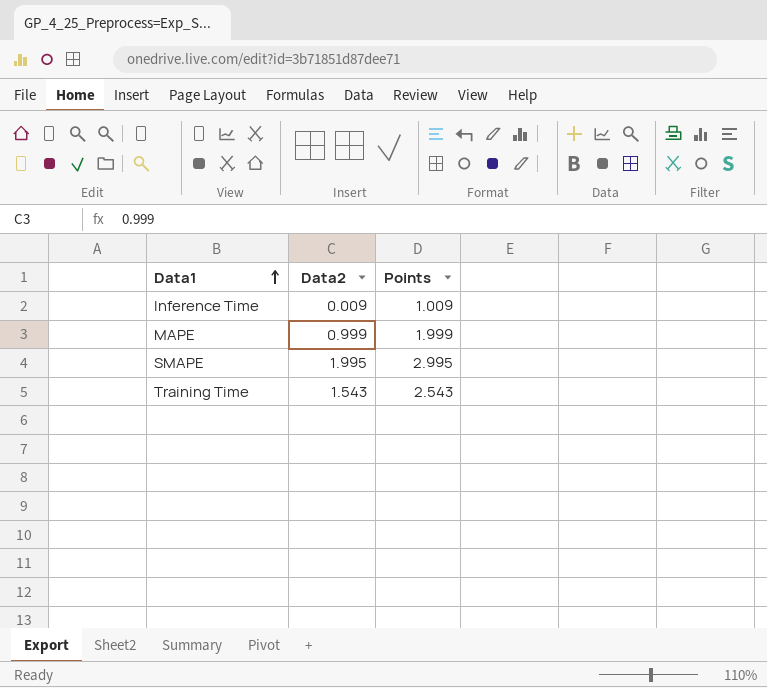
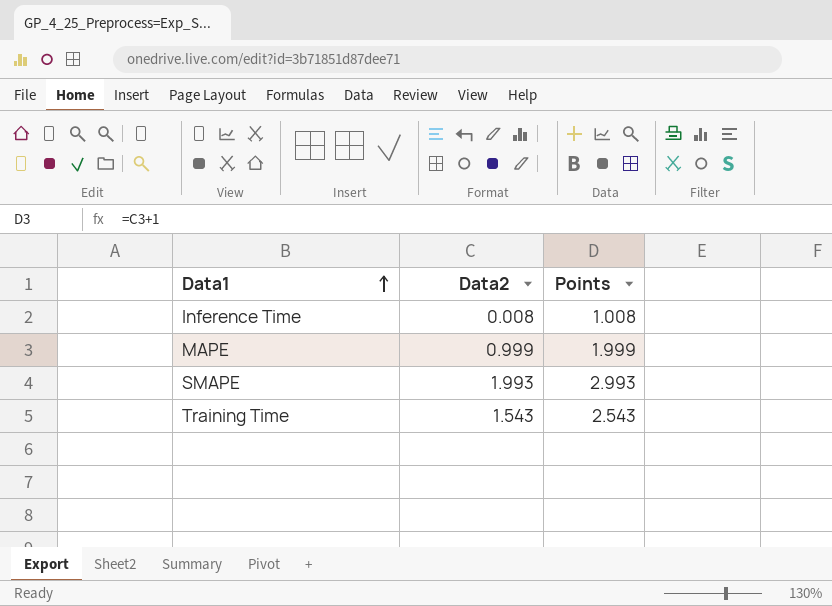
Inference Time | Data2: 0.009 -> 0.008
Inference Time | Points: 1.009 -> 1.008
SMAPE | Data2: 1.995 -> 1.993
SMAPE | Points: 2.995 -> 2.993

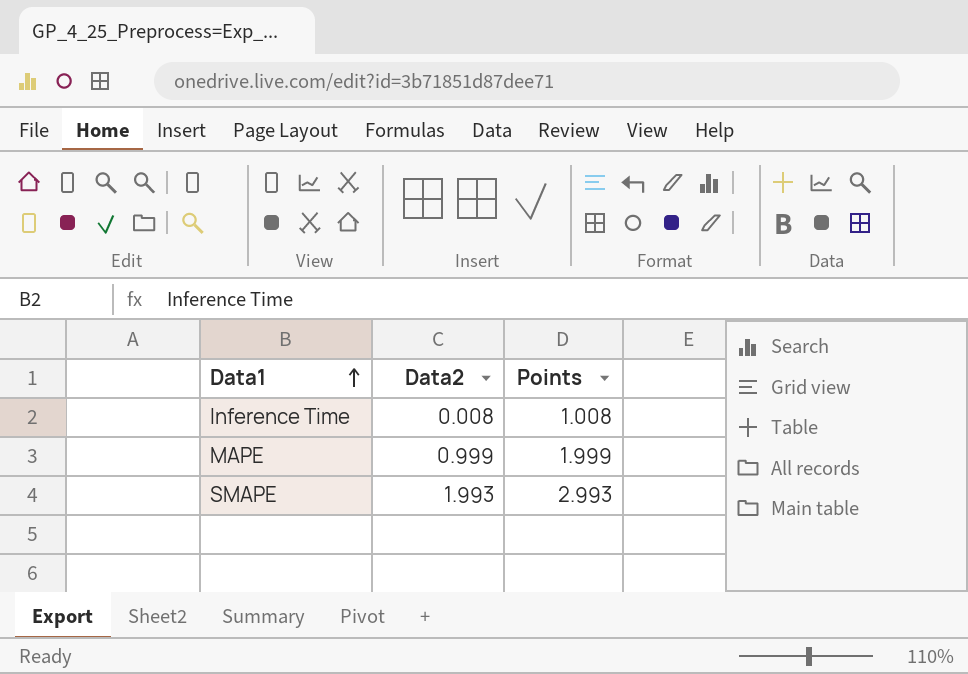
row Training Time: 1.543 | 2.543 -> none

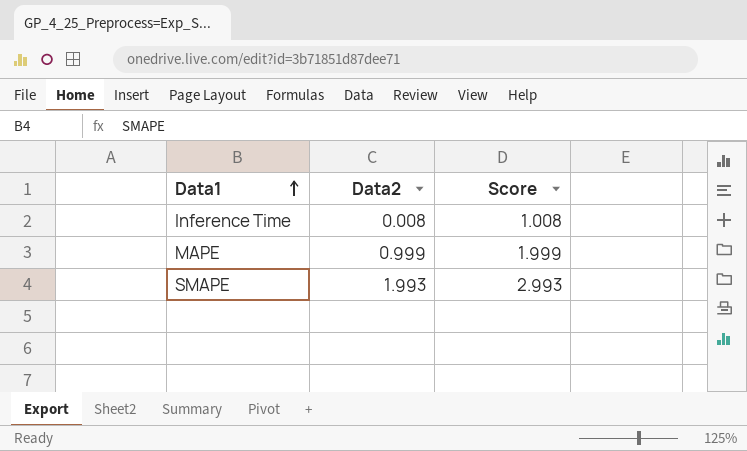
column name: Points -> Score

